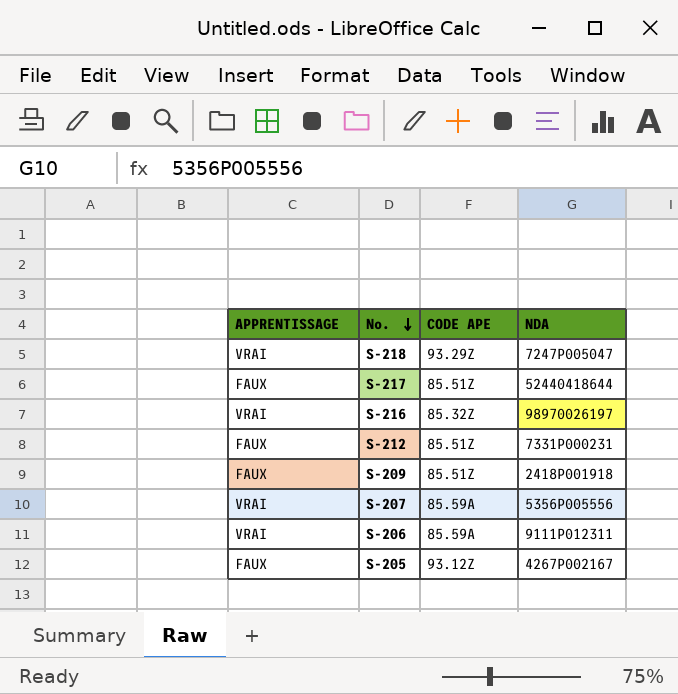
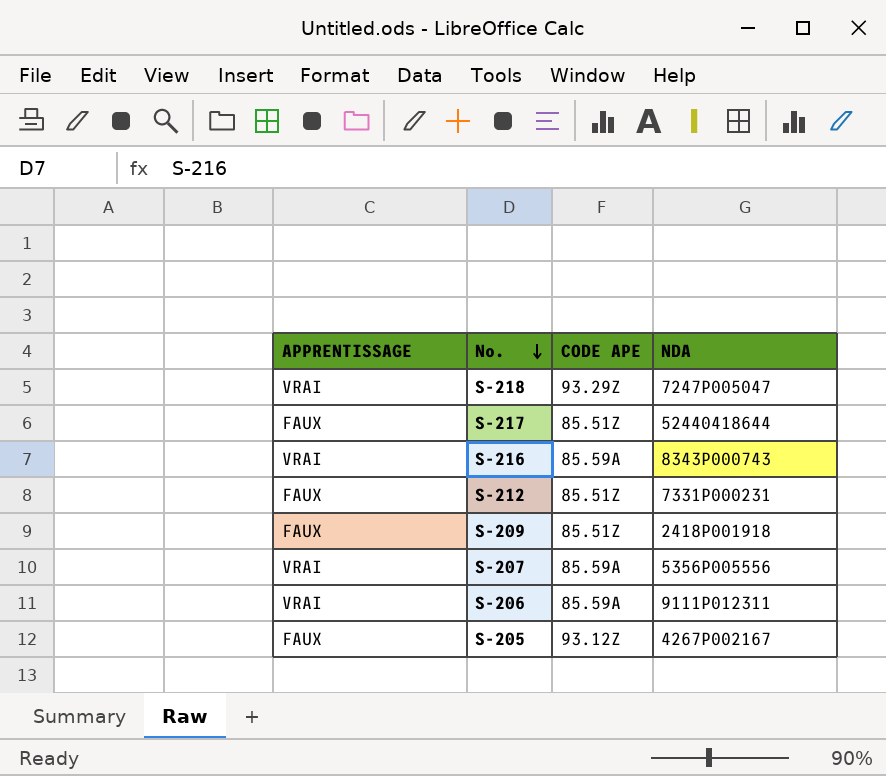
S-216 | CODE APE: 85.32Z -> 85.59A
S-216 | NDA: 98970026197 -> 8343P000743

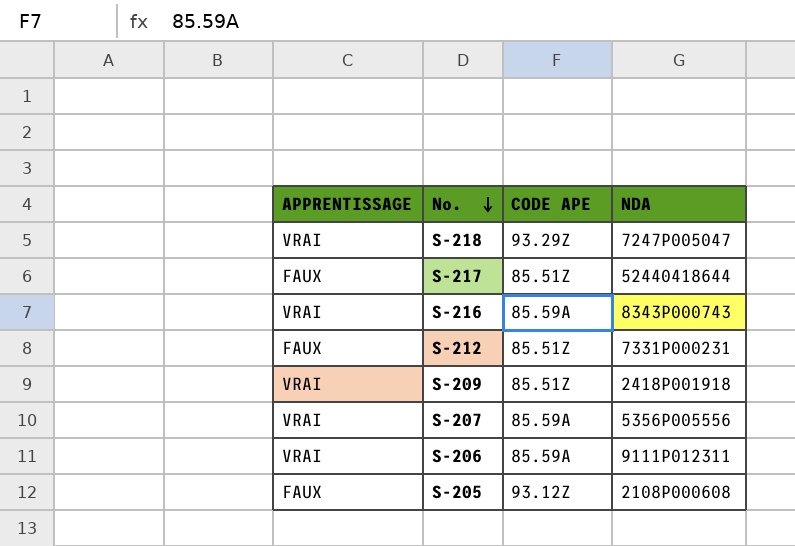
S-209 | APPRENTISSAGE: FAUX -> VRAI
S-205 | NDA: 4267P002167 -> 2108P000608

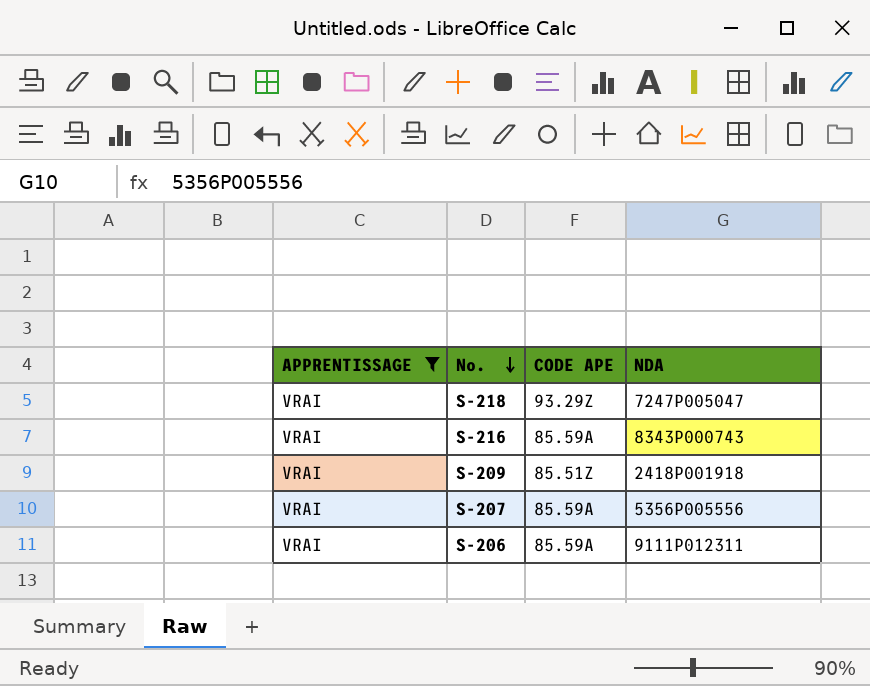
filter: none -> APPRENTISSAGE = VRAI

